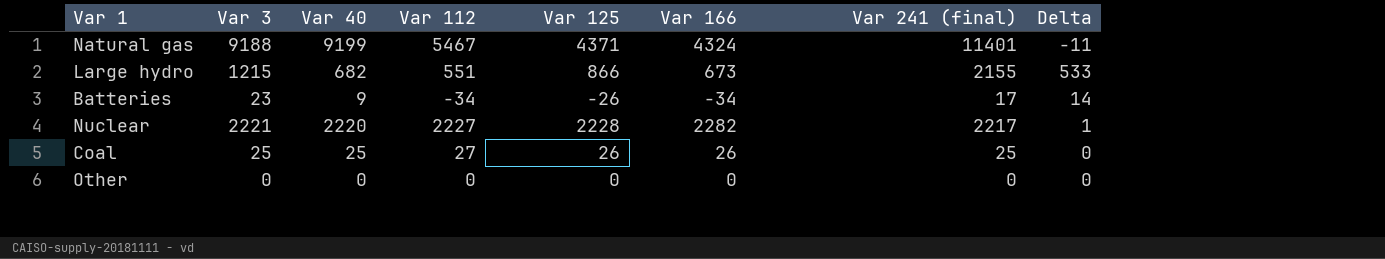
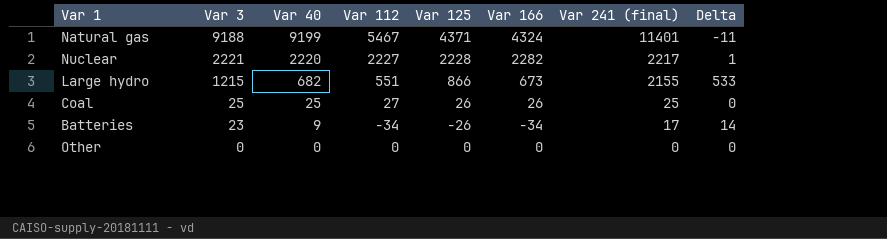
row order: none -> Var 3 descending

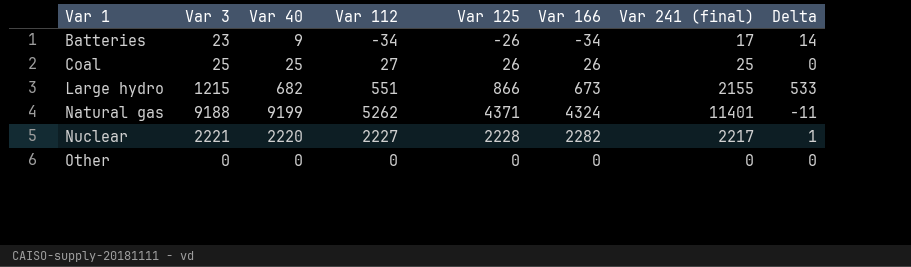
row order: Var 3 descending -> Var 1 ascending
Natural gas | Var 112: 5467 -> 5262

